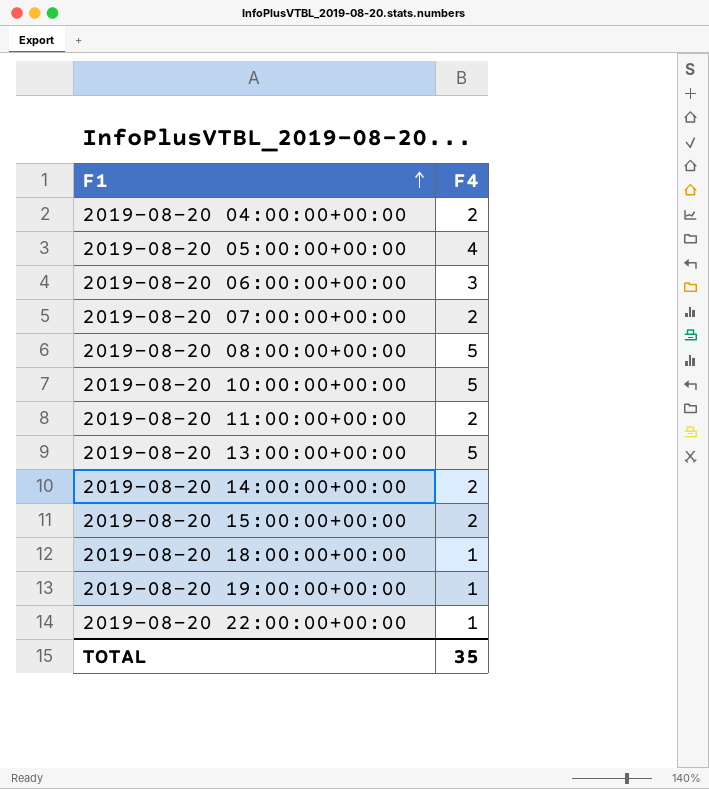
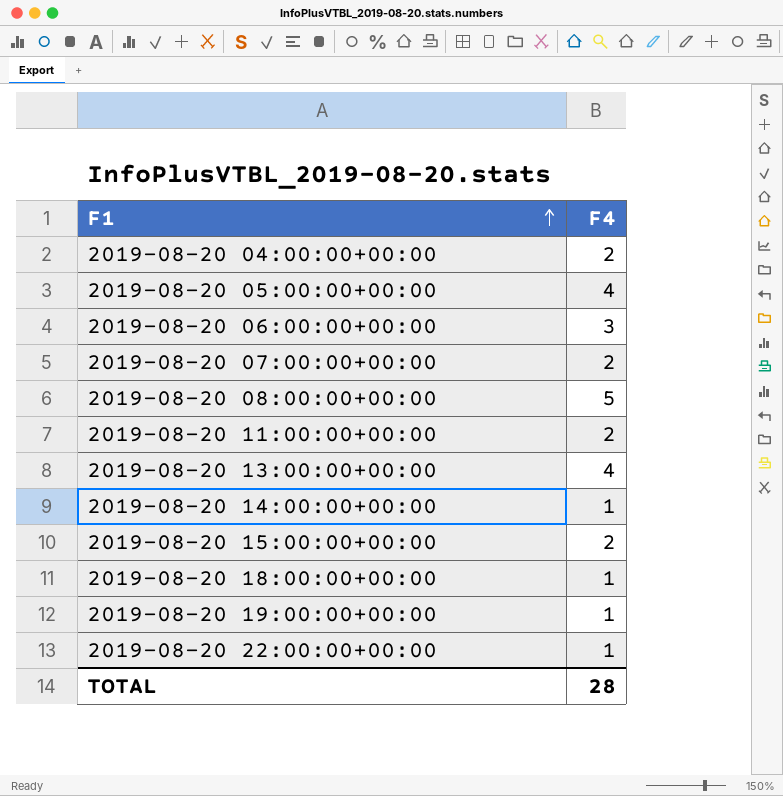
row 2019-08-20 10:00:00+00:00: 5 -> none
2019-08-20 13:00:00+00:00 | F4: 5 -> 4
2019-08-20 14:00:00+00:00 | F4: 2 -> 1
TOTAL | F4: 35 -> 28

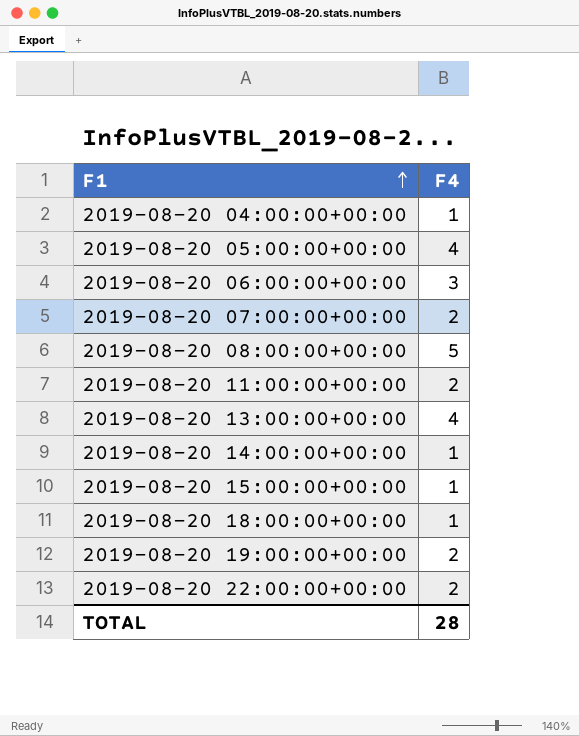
2019-08-20 04:00:00+00:00 | F4: 2 -> 1
2019-08-20 15:00:00+00:00 | F4: 2 -> 1
2019-08-20 19:00:00+00:00 | F4: 1 -> 2
2019-08-20 22:00:00+00:00 | F4: 1 -> 2

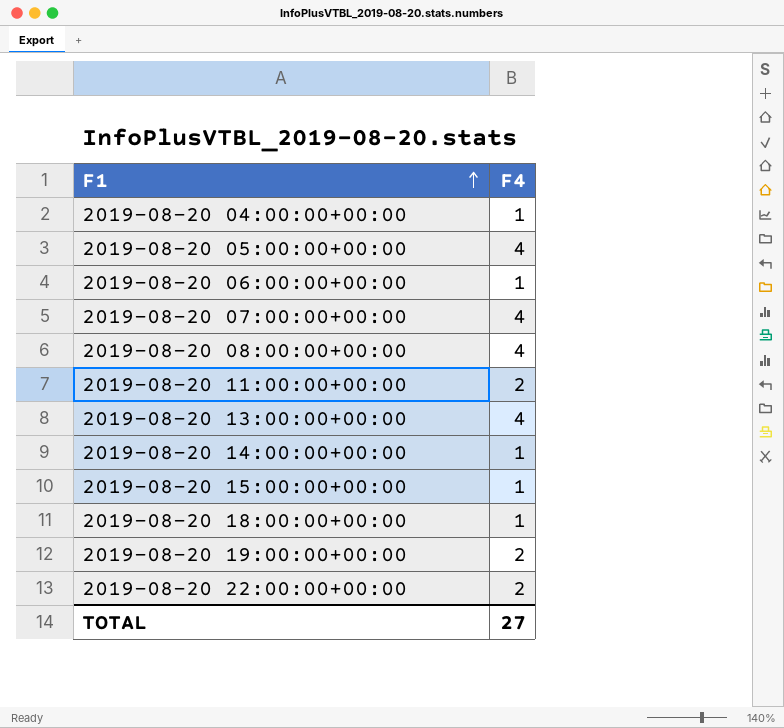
2019-08-20 06:00:00+00:00 | F4: 3 -> 1
2019-08-20 07:00:00+00:00 | F4: 2 -> 4
2019-08-20 08:00:00+00:00 | F4: 5 -> 4
TOTAL | F4: 28 -> 27

